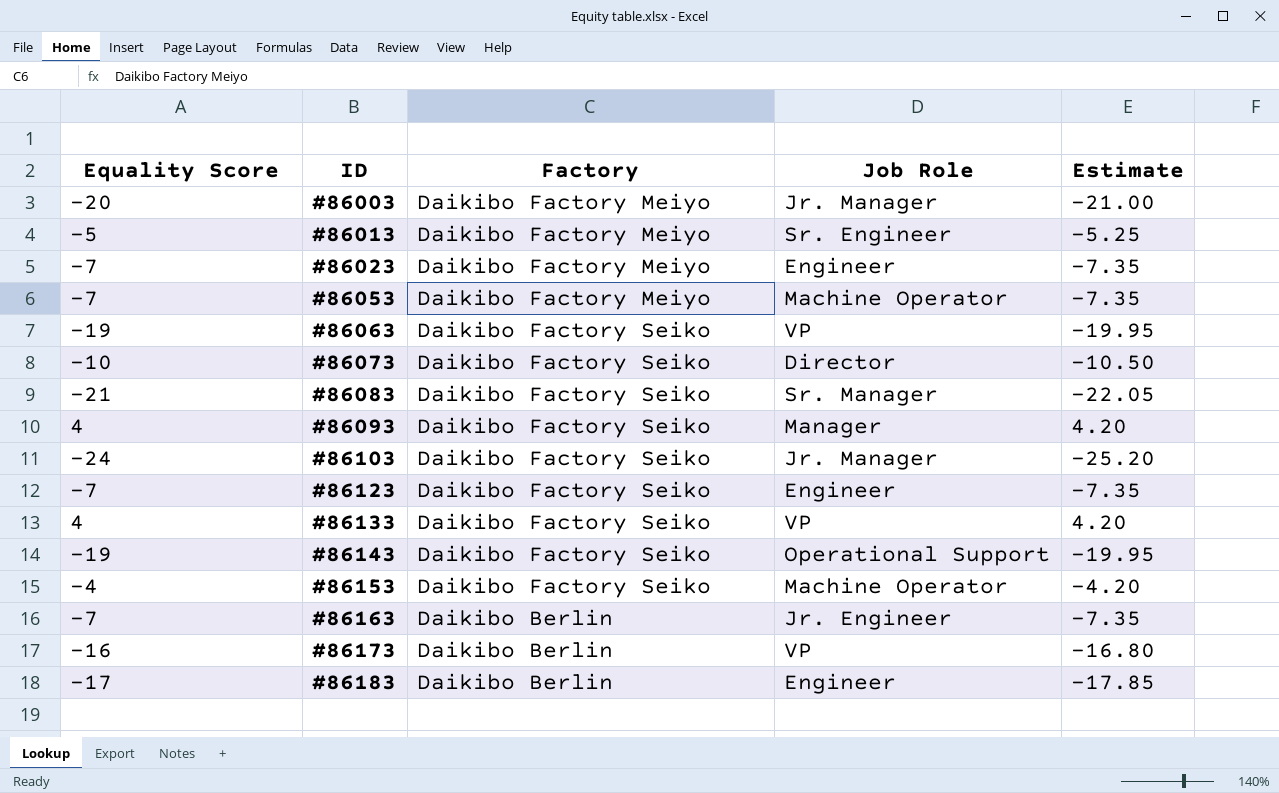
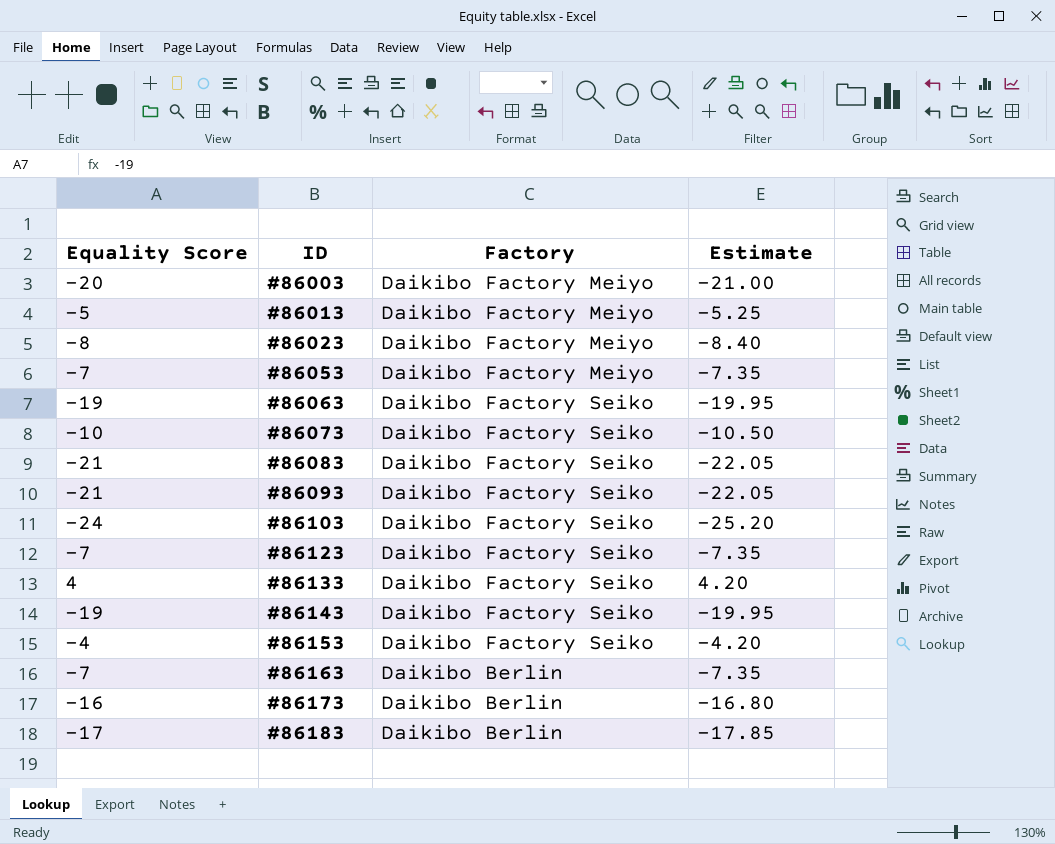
column Job Role | position: 4 -> none
#86023 | Equality Score: -7 -> -8
#86023 | Estimate: -7.35 -> -8.40
#86093 | Equality Score: 4 -> -21
#86093 | Estimate: 4.20 -> -22.05

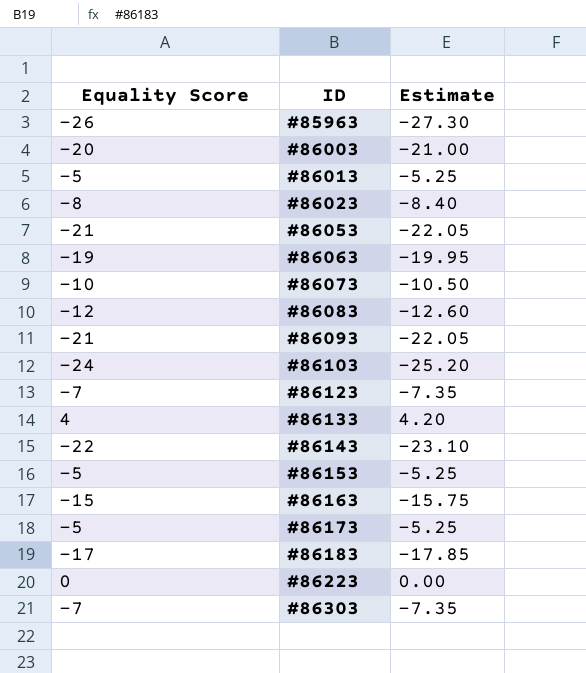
column Factory | position: 3 -> none
row #85963: none -> -26 | -27.30
#86053 | Equality Score: -7 -> -21
#86053 | Estimate: -7.35 -> -22.05
#86083 | Equality Score: -21 -> -12
#86083 | Estimate: -22.05 -> -12.60
#86143 | Equality Score: -19 -> -22
#86143 | Estimate: -19.95 -> -23.10
#86153 | Equality Score: -4 -> -5
#86153 | Estimate: -4.20 -> -5.25
#86163 | Equality Score: -7 -> -15
#86163 | Estimate: -7.35 -> -15.75
#86173 | Equality Score: -16 -> -5
#86173 | Estimate: -16.80 -> -5.25
row #86223: none -> 0 | 0.00
row #86303: none -> -7 | -7.35

